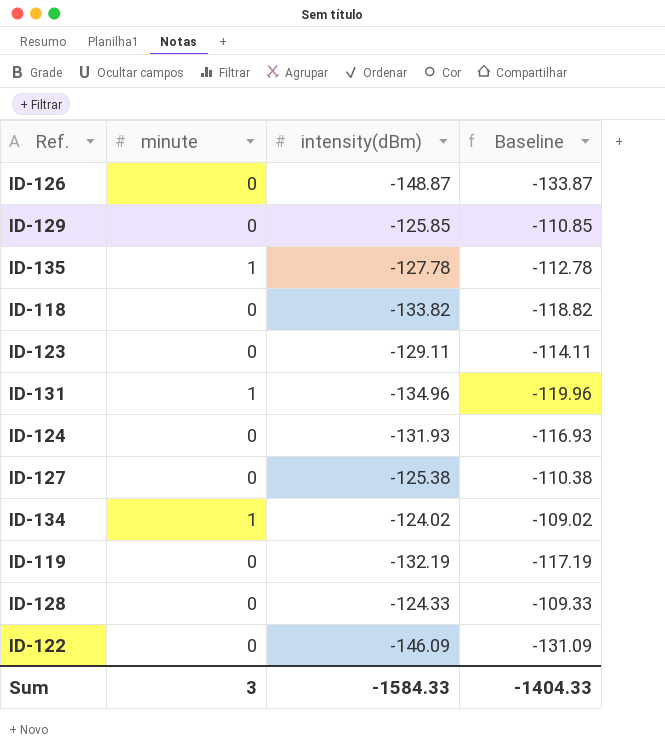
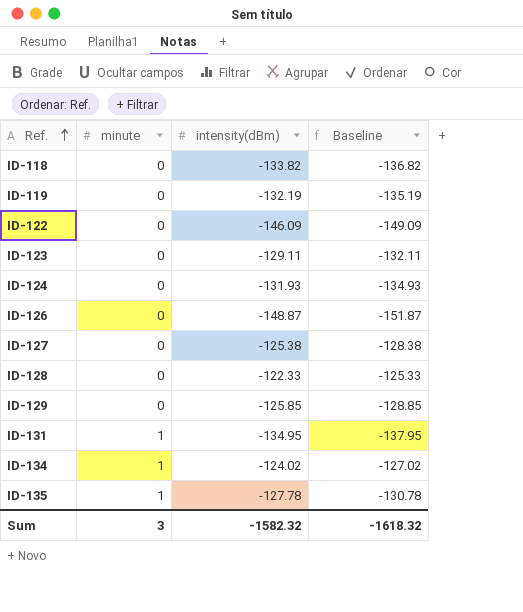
row order: none -> Ref. ascending
column Baseline | formula: [intensity(dBm)] + 15 -> [intensity(dBm)] - 3
ID-128 | intensity(dBm): -124.33 -> -122.33
ID-131 | intensity(dBm): -134.96 -> -134.95
Sum | intensity(dBm): -1584.33 -> -1582.32
Sum | Baseline: -1404.33 -> -1618.32

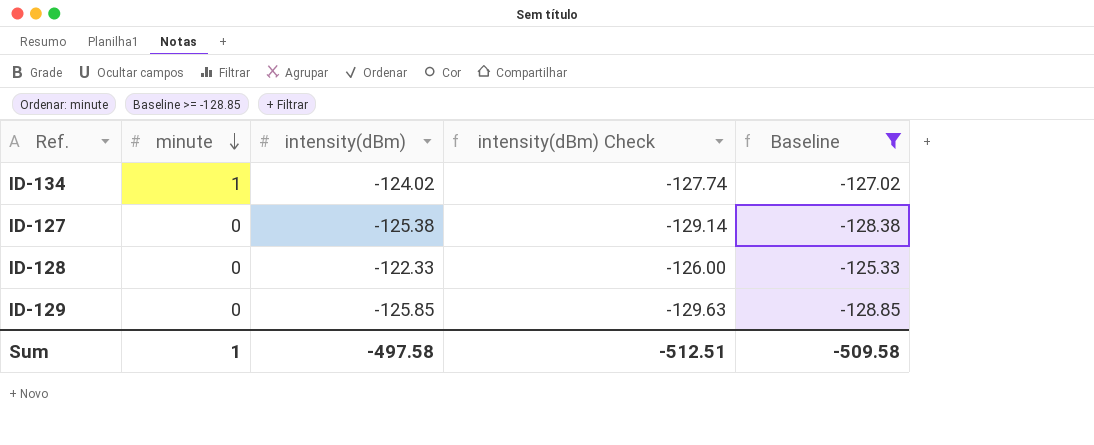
filter: none -> Baseline >= -128.85
row order: Ref. ascending -> minute descending
column intensity(dBm) Check | formula: none -> [intensity(dBm)] * 1.03
Sum | minute: 3 -> 1
Sum | intensity(dBm): -1582.32 -> -497.58
Sum | Baseline: -1618.32 -> -509.58

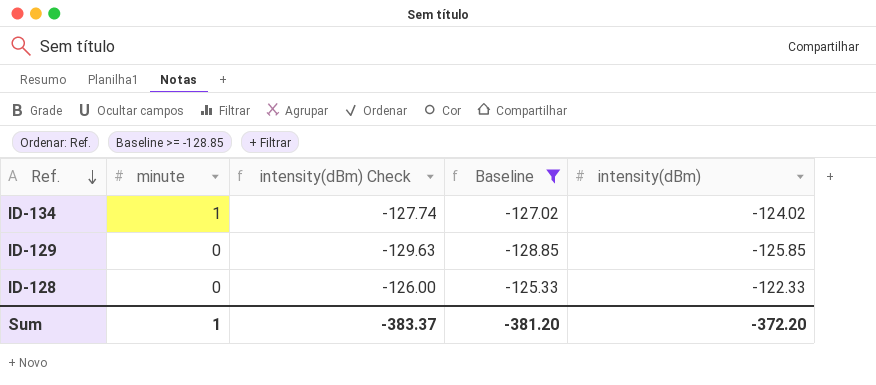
row order: minute descending -> Ref. descending
column intensity(dBm) | position: 3 -> 5
row ID-127: 0 | -125.38 | -129.14 | -128.38 -> none
Sum | intensity(dBm) Check: -512.51 -> -383.37
Sum | Baseline: -509.58 -> -381.20
Sum | intensity(dBm): -497.58 -> -372.20

